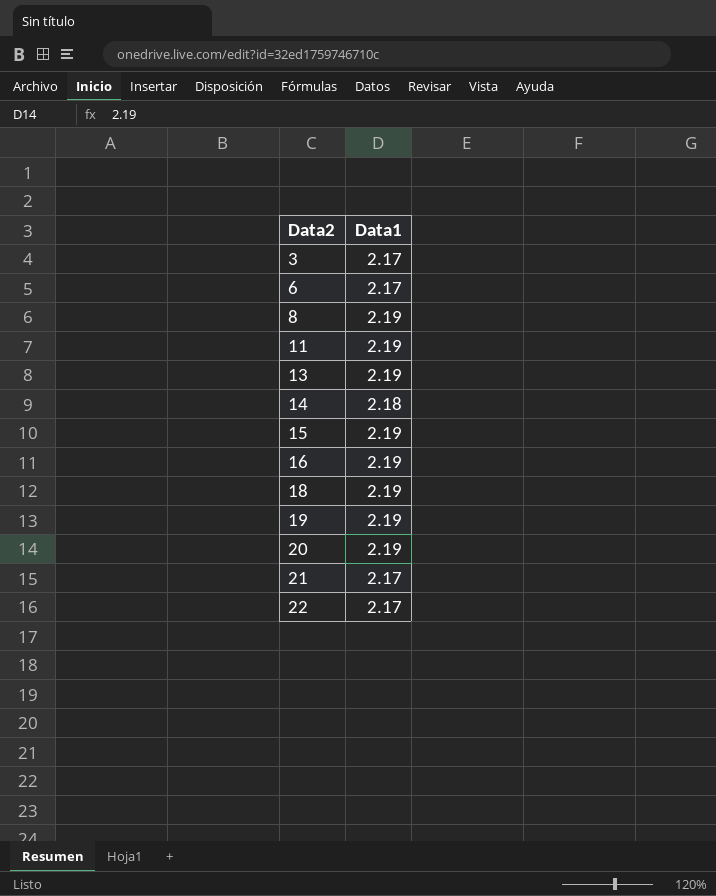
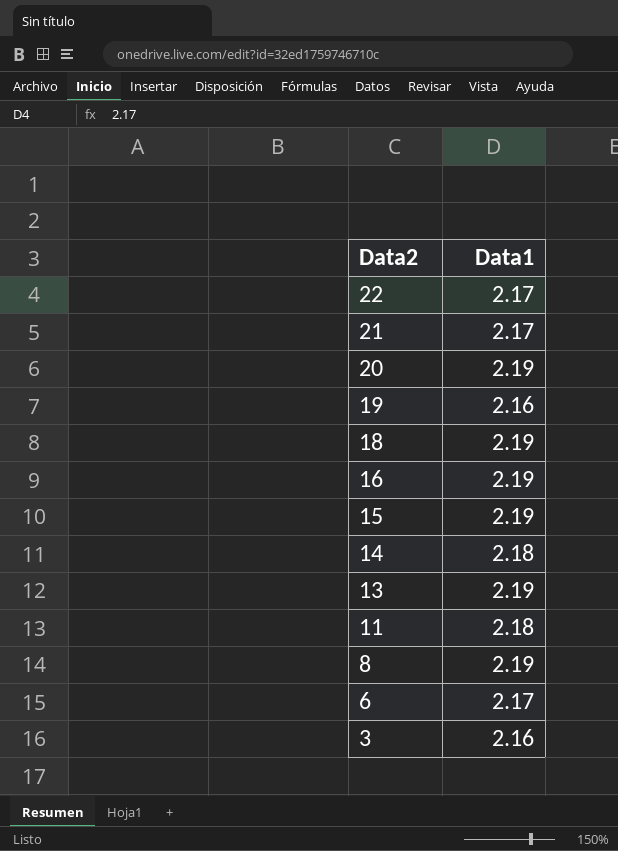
row order: Data2 ascending -> Data2 descending
19 | Data1: 2.19 -> 2.16
11 | Data1: 2.19 -> 2.18
3 | Data1: 2.17 -> 2.16

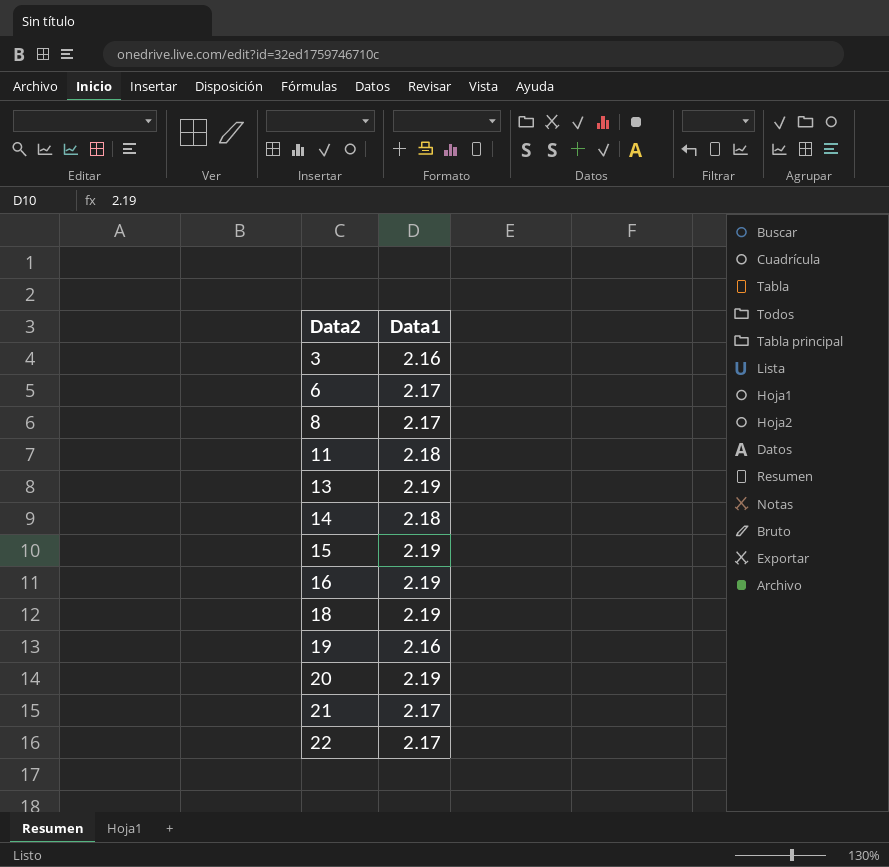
row order: Data2 descending -> Data2 ascending
8 | Data1: 2.19 -> 2.17

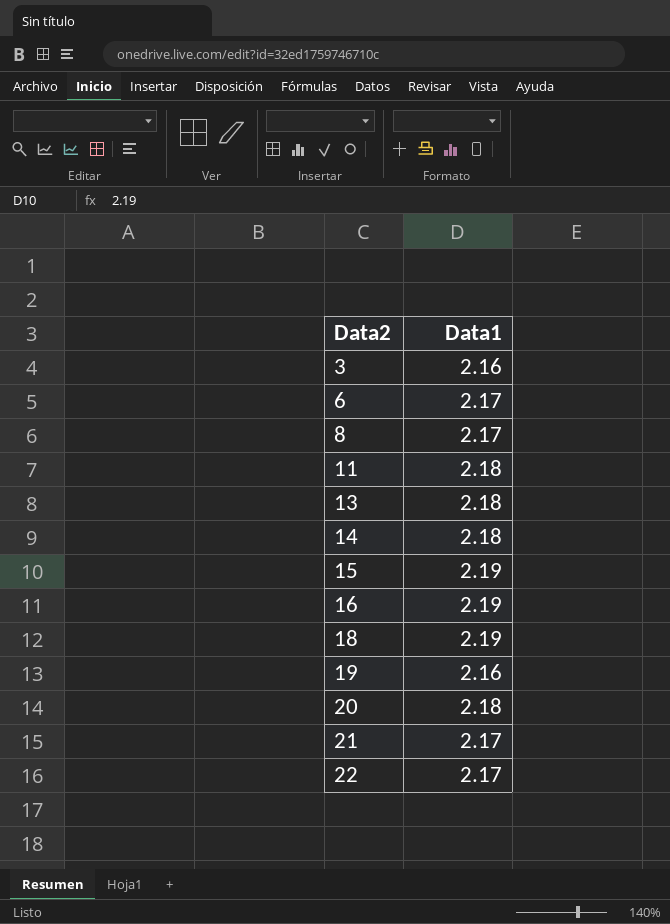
13 | Data1: 2.19 -> 2.18
20 | Data1: 2.19 -> 2.18

